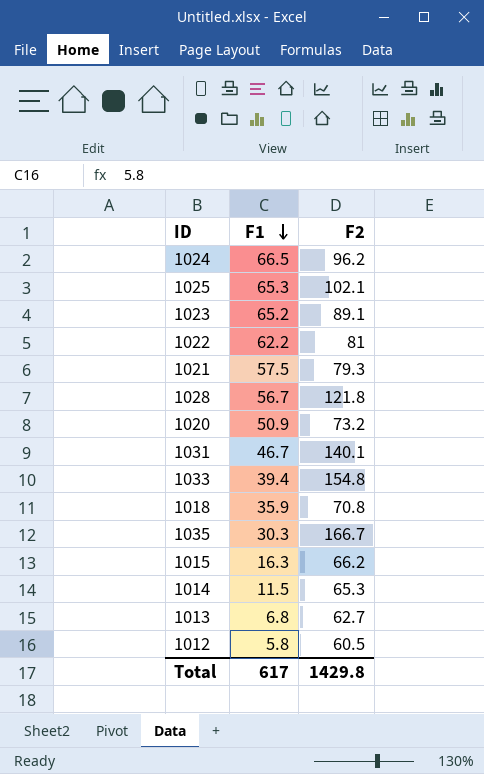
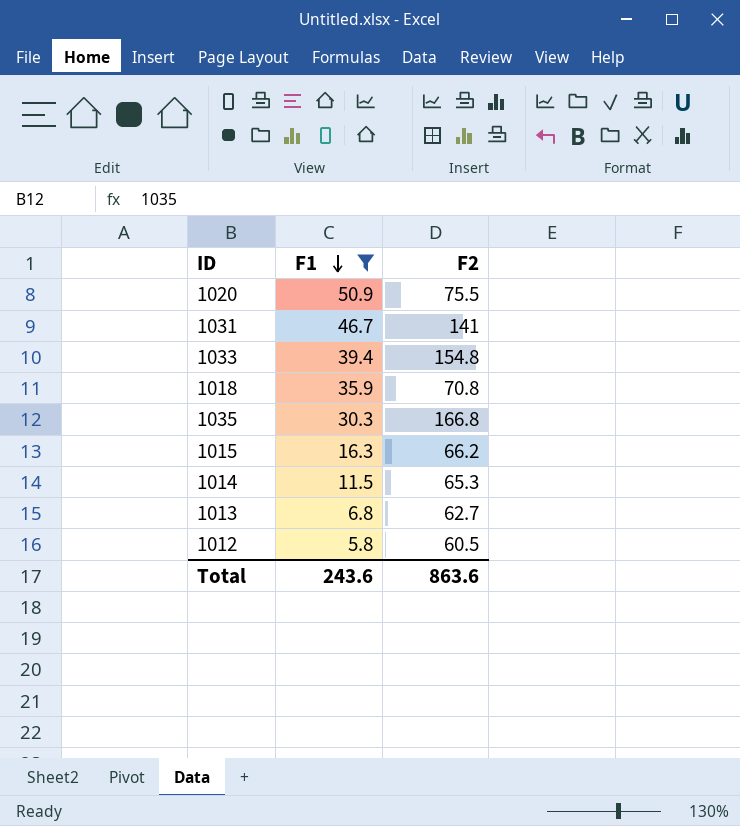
filter: none -> F1 <= 50.9
1020 | F2: 73.2 -> 75.5
1031 | F2: 140.1 -> 141
1035 | F2: 166.7 -> 166.8
Total | F1: 617 -> 243.6
Total | F2: 1429.8 -> 863.6

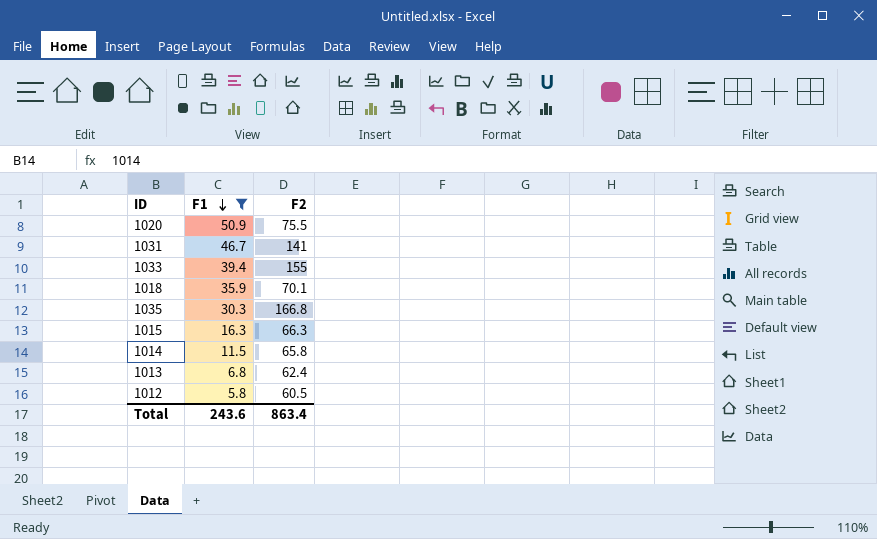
1033 | F2: 154.8 -> 155
1018 | F2: 70.8 -> 70.1
1015 | F2: 66.2 -> 66.3
1014 | F2: 65.3 -> 65.8
1013 | F2: 62.7 -> 62.4
Total | F2: 863.6 -> 863.4

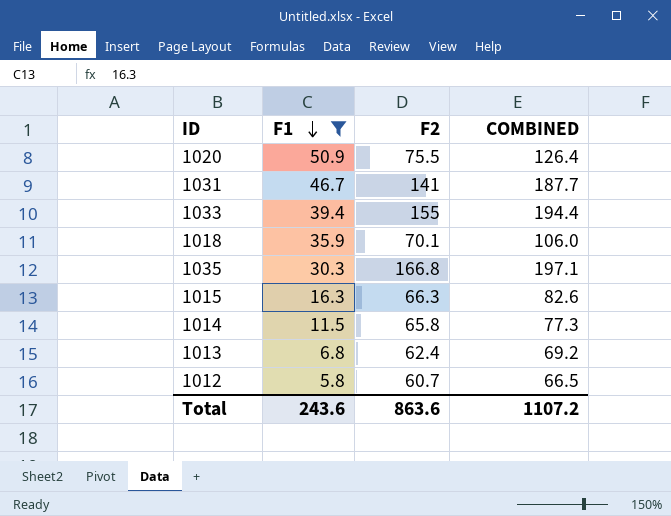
column COMBINED | formula: none -> [F1] + [F2]
1012 | F2: 60.5 -> 60.7
Total | F2: 863.4 -> 863.6

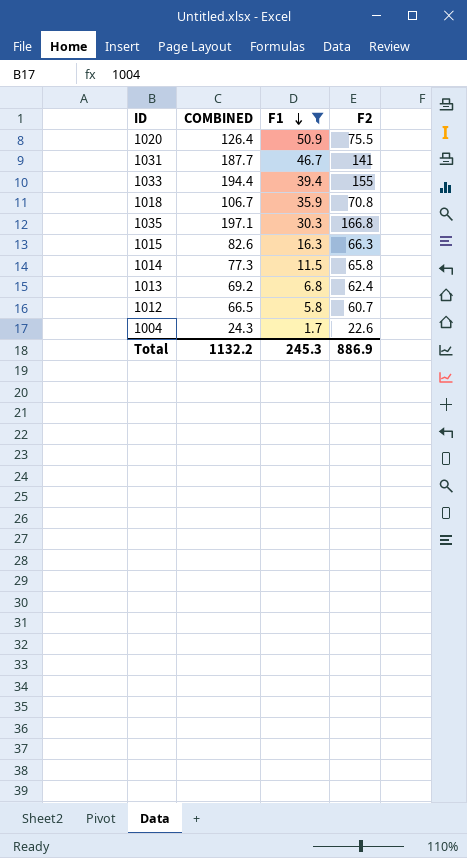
column COMBINED | position: 4 -> 2
1018 | COMBINED: 106.0 -> 106.7
1018 | F2: 70.1 -> 70.8
row 1004: none -> 24.3 | 1.7 | 22.6
Total | COMBINED: 1107.2 -> 1132.2
Total | F1: 243.6 -> 245.3
Total | F2: 863.6 -> 886.9

